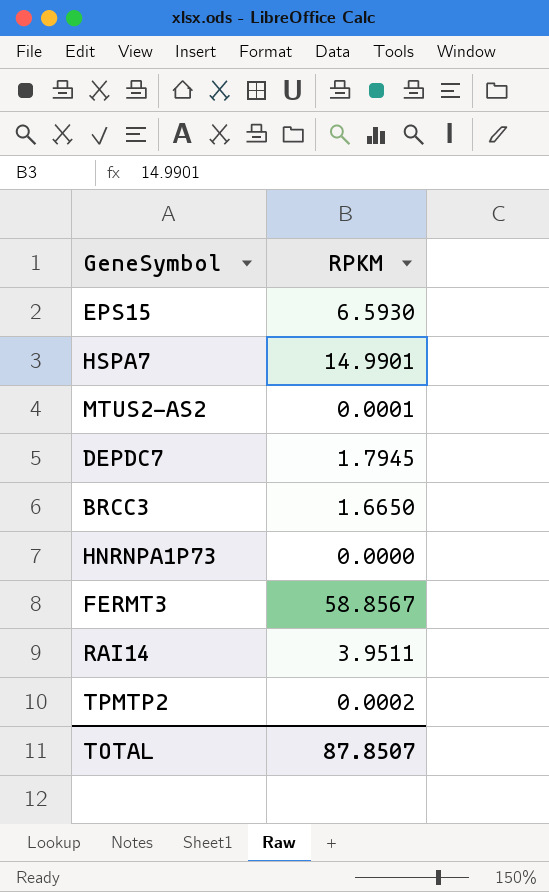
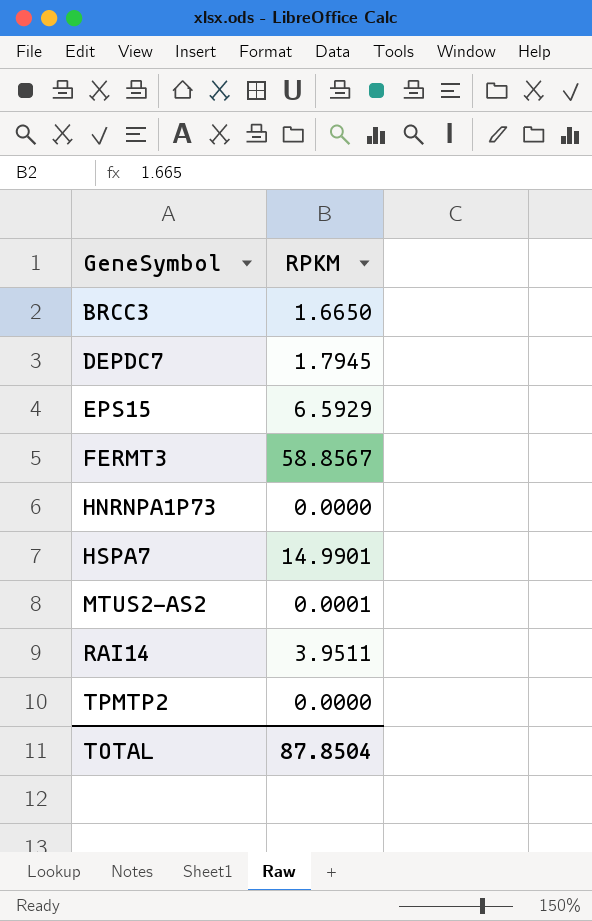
row order: none -> GeneSymbol ascending
EPS15 | RPKM: 6.5930 -> 6.5929
TPMTP2 | RPKM: 0.0002 -> 0.0000
TOTAL | RPKM: 87.8507 -> 87.8504

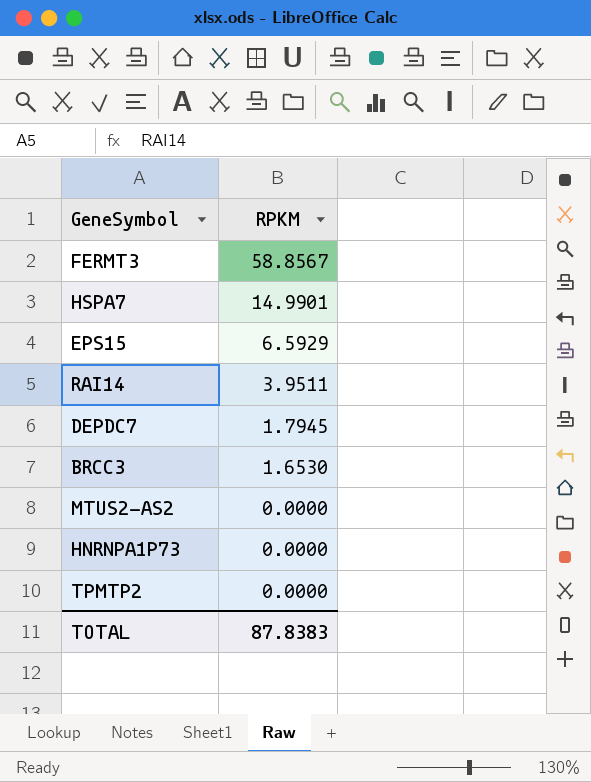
row order: GeneSymbol ascending -> RPKM descending
BRCC3 | RPKM: 1.6650 -> 1.6530
MTUS2-AS2 | RPKM: 0.0001 -> 0.0000
TOTAL | RPKM: 87.8504 -> 87.8383

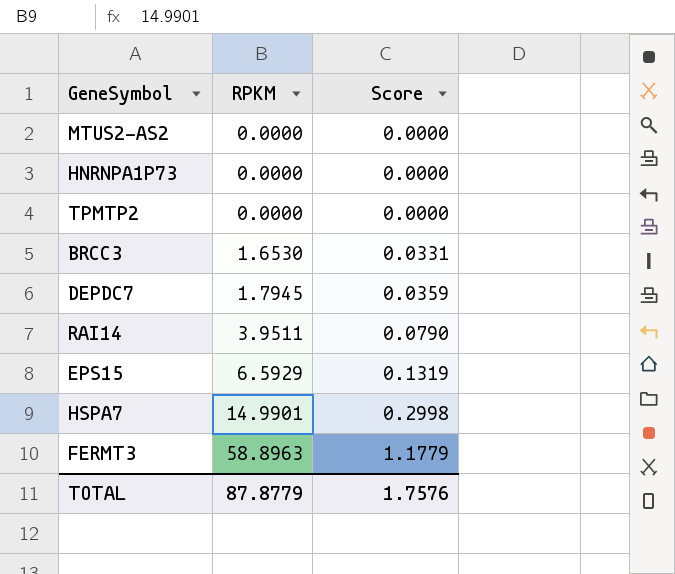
row order: RPKM descending -> RPKM ascending
column Score | formula: none -> [RPKM] * 0.02
FERMT3 | RPKM: 58.8567 -> 58.8963
TOTAL | RPKM: 87.8383 -> 87.8779

